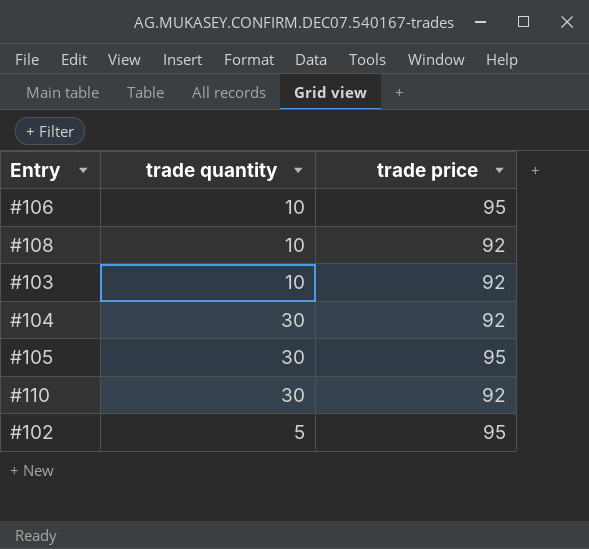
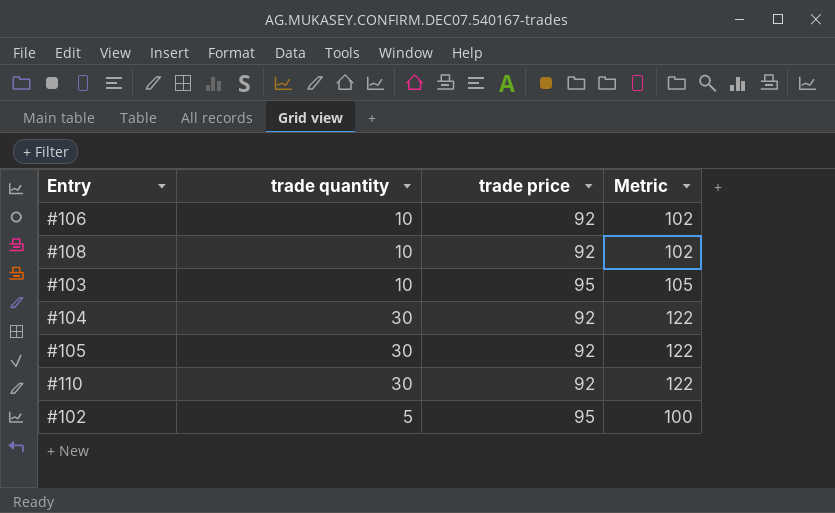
column Metric | formula: none -> [trade quantity] + [trade price]
#106 | trade price: 95 -> 92
#103 | trade price: 92 -> 95
#105 | trade price: 95 -> 92

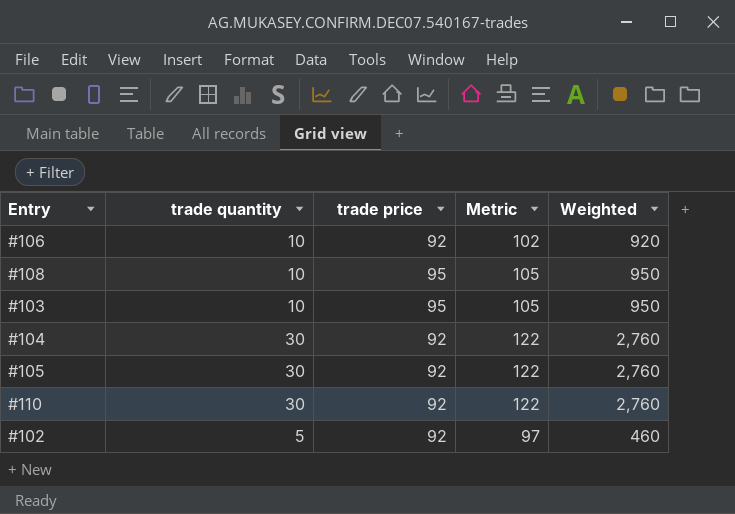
column Weighted | formula: none -> [trade quantity] * [trade price]
#108 | trade price: 92 -> 95
#108 | Metric: 102 -> 105
#102 | trade price: 95 -> 92
#102 | Metric: 100 -> 97

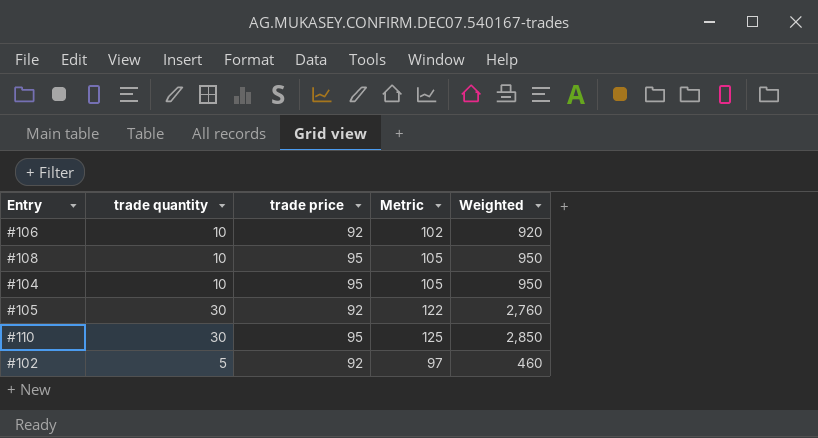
row #103: 10 | 95 | 105 | 950 -> none
#104 | trade quantity: 30 -> 10
#104 | trade price: 92 -> 95
#104 | Metric: 122 -> 105
#104 | Weighted: 2,760 -> 950
#110 | trade price: 92 -> 95
#110 | Metric: 122 -> 125
#110 | Weighted: 2,760 -> 2,850

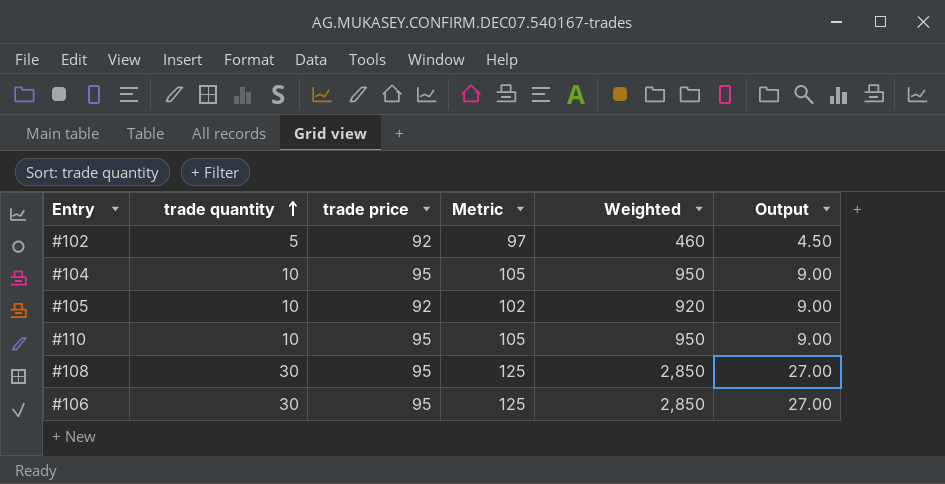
row order: none -> trade quantity ascending
column Output | formula: none -> [trade quantity] * 0.9
#105 | trade quantity: 30 -> 10
#105 | Metric: 122 -> 102
#105 | Weighted: 2,760 -> 920
#110 | trade quantity: 30 -> 10
#110 | Metric: 125 -> 105
#110 | Weighted: 2,850 -> 950
#108 | trade quantity: 10 -> 30
#108 | Metric: 105 -> 125
#108 | Weighted: 950 -> 2,850
#106 | trade quantity: 10 -> 30
#106 | trade price: 92 -> 95
#106 | Metric: 102 -> 125
#106 | Weighted: 920 -> 2,850

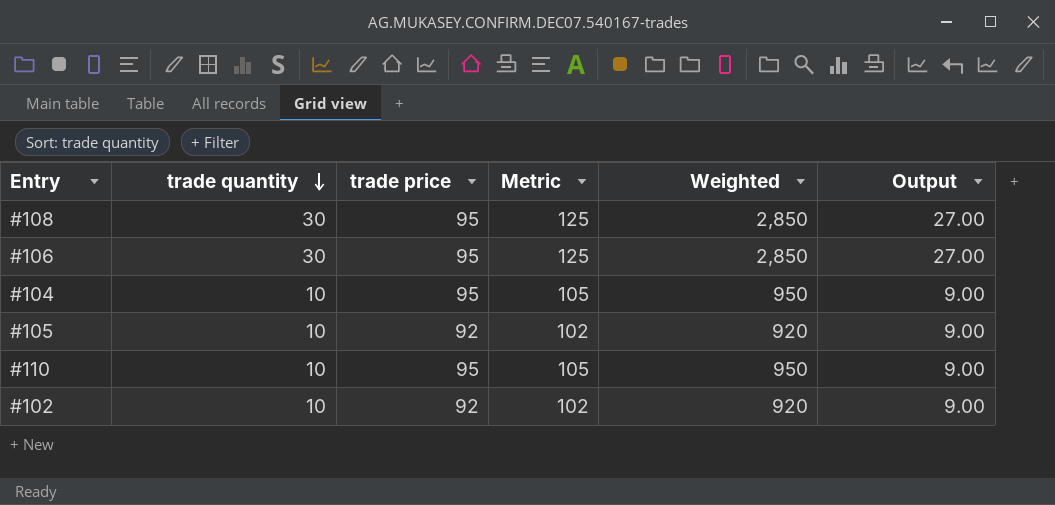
row order: trade quantity ascending -> trade quantity descending
#102 | trade quantity: 5 -> 10
#102 | Metric: 97 -> 102
#102 | Weighted: 460 -> 920
#102 | Output: 4.50 -> 9.00

